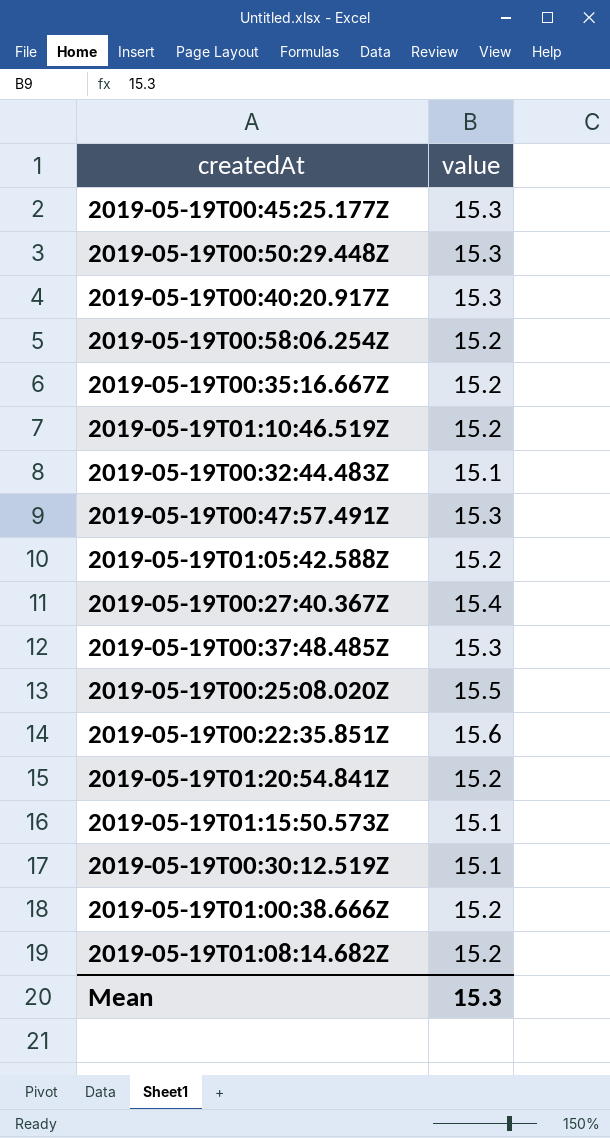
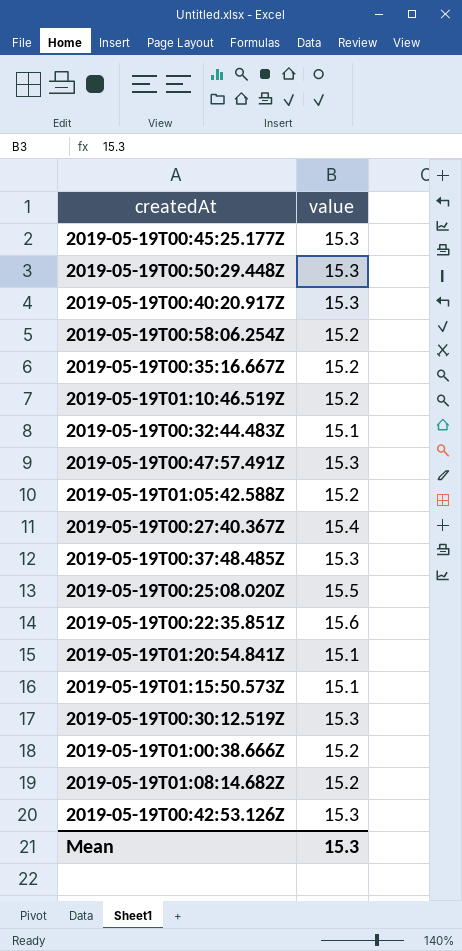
2019-05-19T01:20:54.841Z | value: 15.2 -> 15.1
2019-05-19T00:30:12.519Z | value: 15.1 -> 15.3
row 2019-05-19T00:42:53.126Z: none -> 15.3

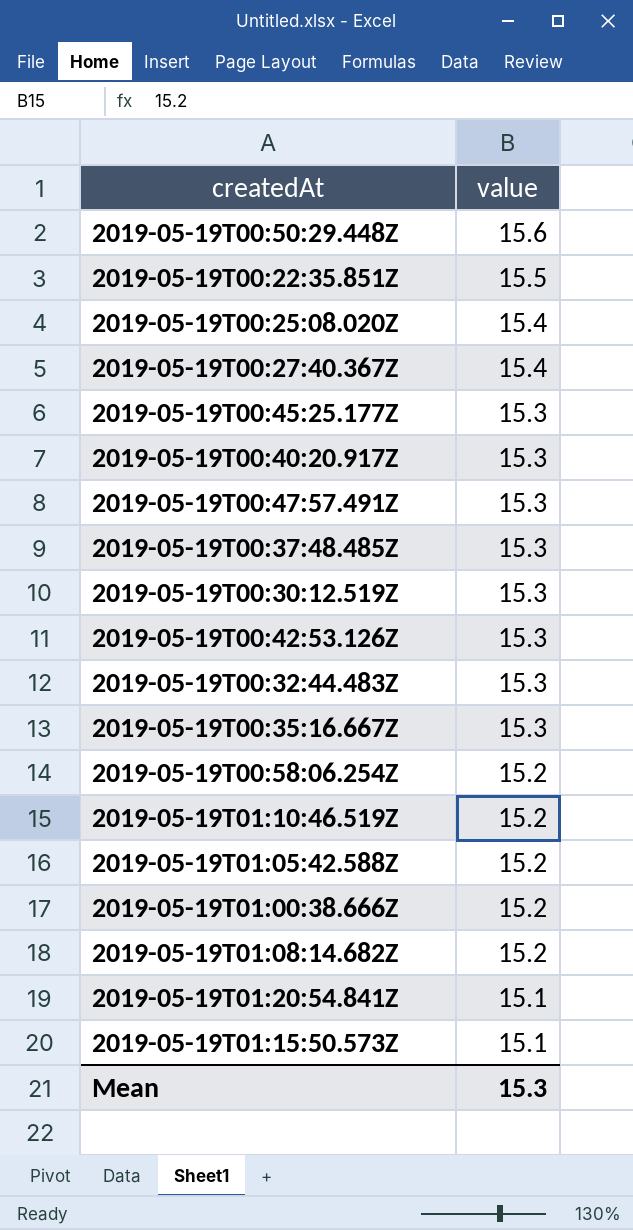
row order: none -> value descending
2019-05-19T00:50:29.448Z | value: 15.3 -> 15.6
2019-05-19T00:22:35.851Z | value: 15.6 -> 15.5
2019-05-19T00:25:08.020Z | value: 15.5 -> 15.4
2019-05-19T00:32:44.483Z | value: 15.1 -> 15.3
2019-05-19T00:35:16.667Z | value: 15.2 -> 15.3

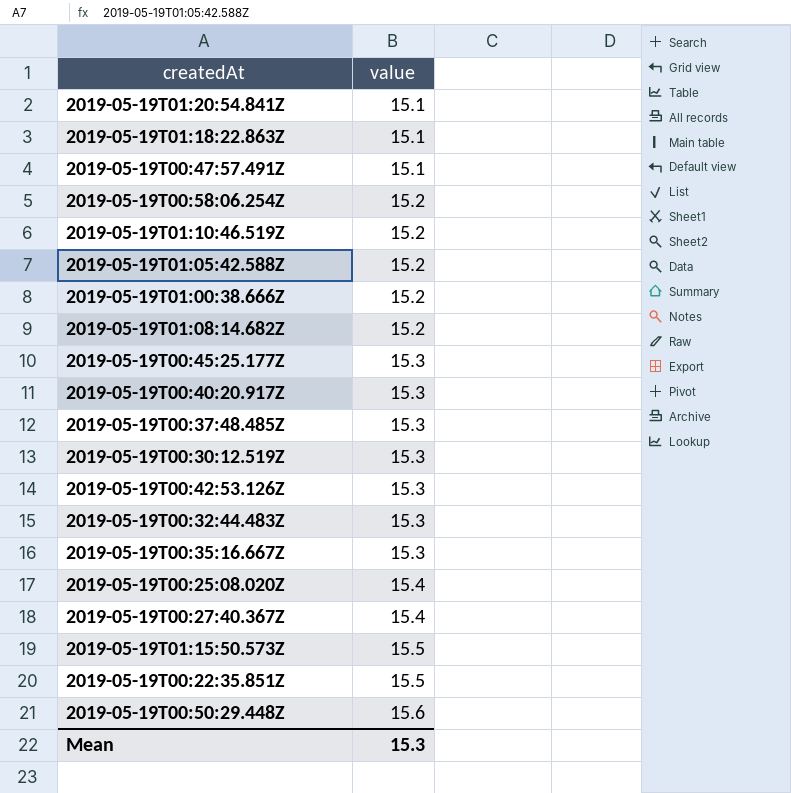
row order: value descending -> value ascending
row 2019-05-19T01:18:22.863Z: none -> 15.1
2019-05-19T00:47:57.491Z | value: 15.3 -> 15.1
2019-05-19T01:15:50.573Z | value: 15.1 -> 15.5

